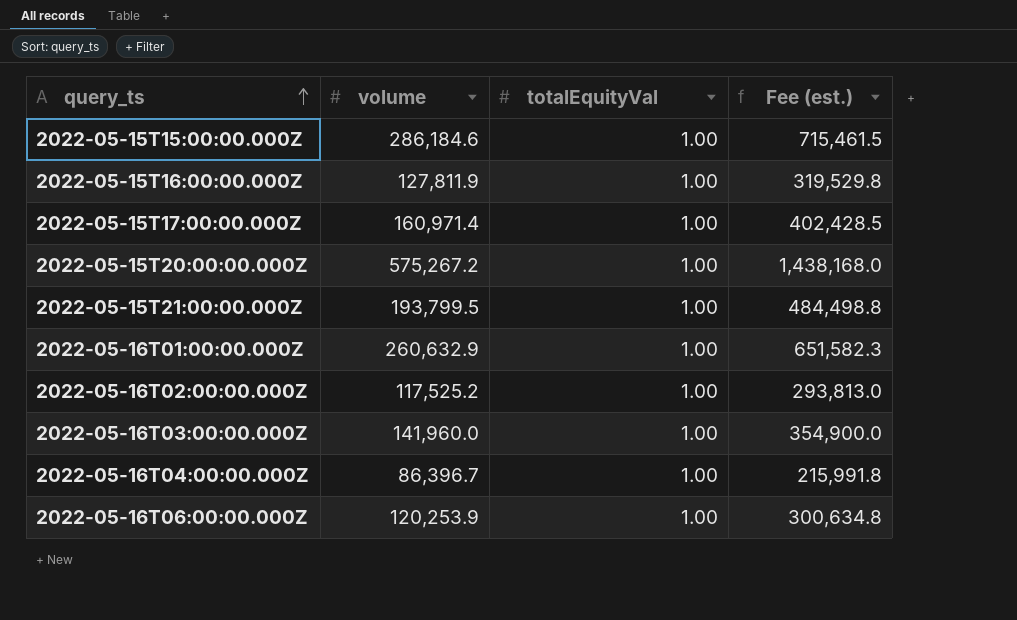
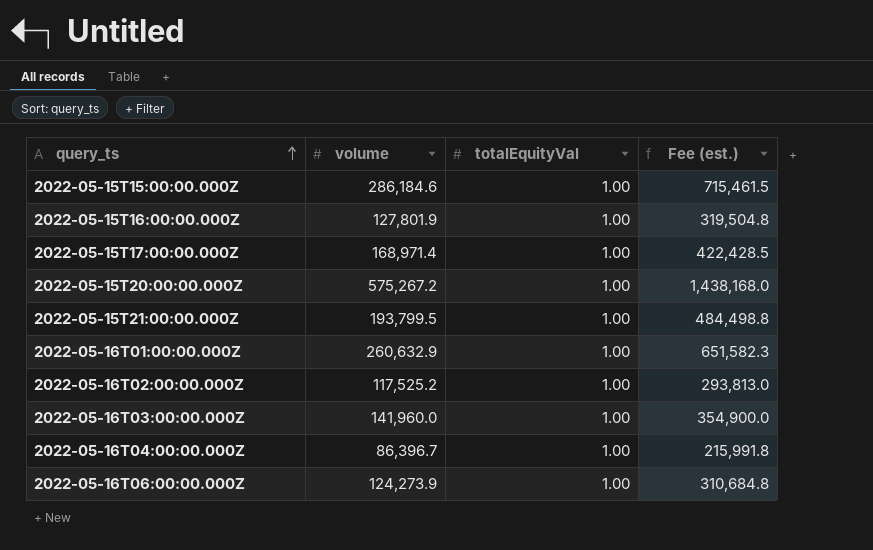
2022-05-15T16:00:00.000Z | volume: 127,811.9 -> 127,801.9
2022-05-15T16:00:00.000Z | Fee (est.): 319,529.8 -> 319,504.8
2022-05-15T17:00:00.000Z | volume: 160,971.4 -> 168,971.4
2022-05-15T17:00:00.000Z | Fee (est.): 402,428.5 -> 422,428.5
2022-05-16T06:00:00.000Z | volume: 120,253.9 -> 124,273.9
2022-05-16T06:00:00.000Z | Fee (est.): 300,634.8 -> 310,684.8

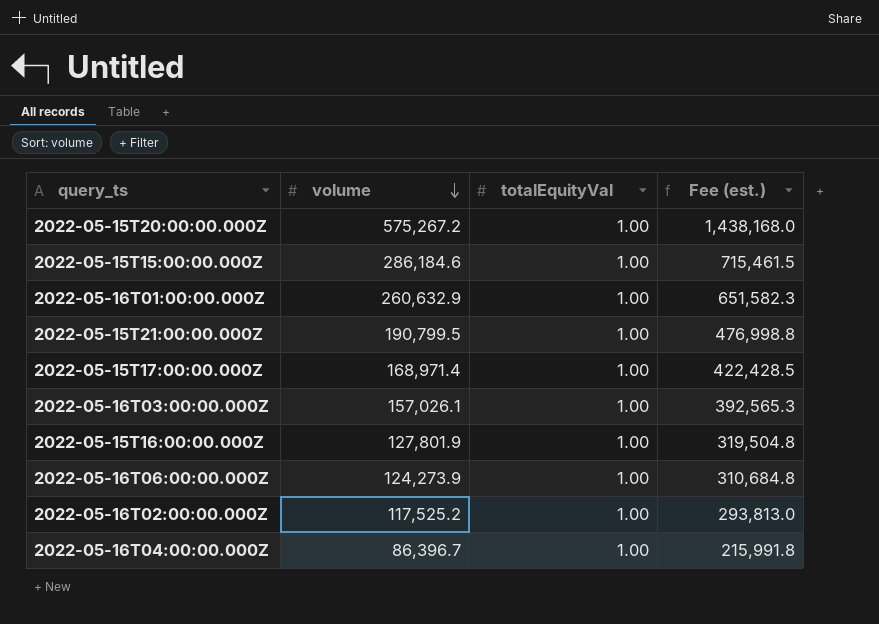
row order: query_ts ascending -> volume descending
2022-05-15T21:00:00.000Z | volume: 193,799.5 -> 190,799.5
2022-05-15T21:00:00.000Z | Fee (est.): 484,498.8 -> 476,998.8
2022-05-16T03:00:00.000Z | volume: 141,960.0 -> 157,026.1
2022-05-16T03:00:00.000Z | Fee (est.): 354,900.0 -> 392,565.3

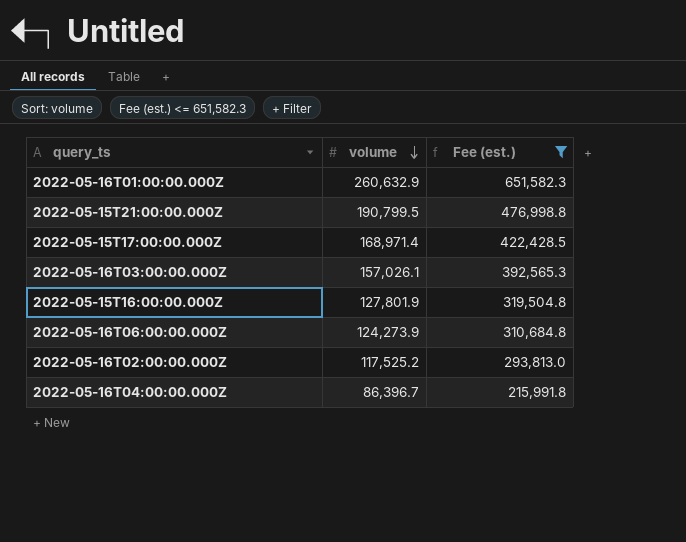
filter: none -> Fee (est.) <= 651,582.3
column totalEquityVal | position: 3 -> none

